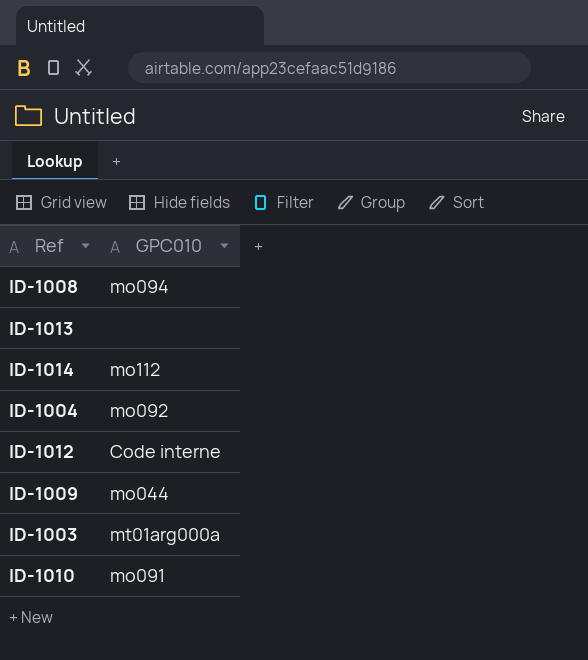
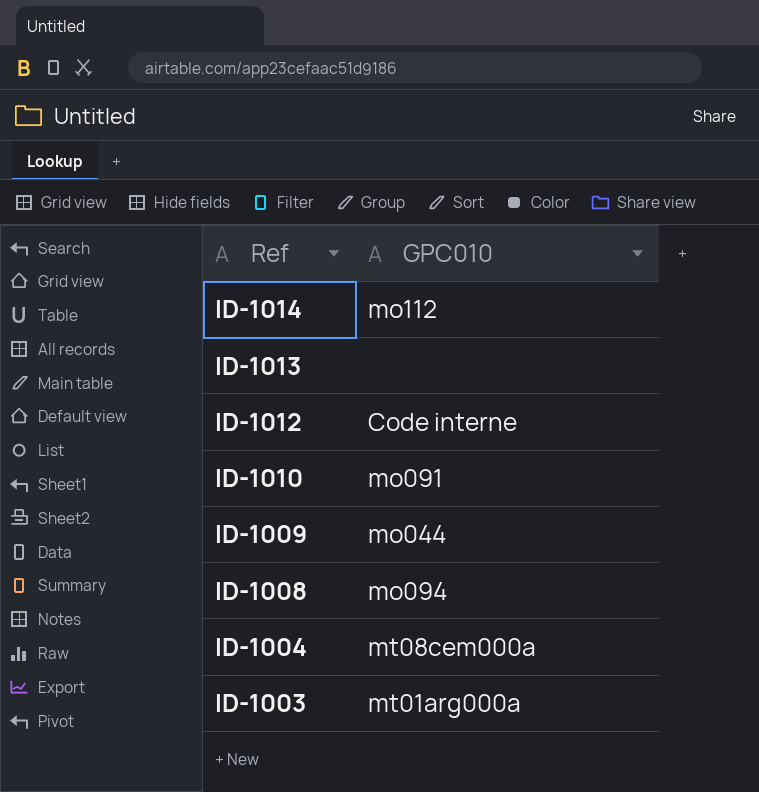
row order: none -> Ref descending
ID-1004 | GPC010: mo092 -> mt08cem000a

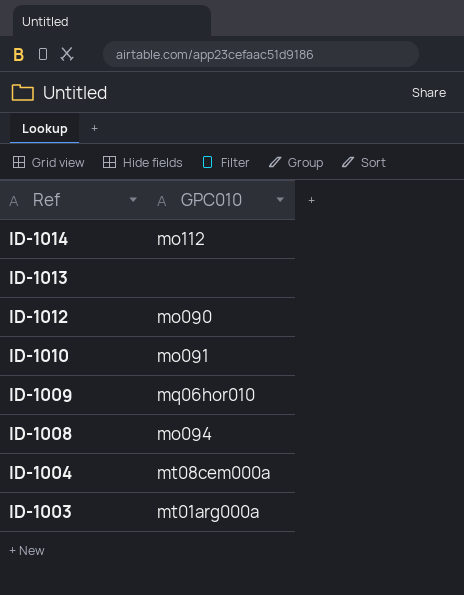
ID-1012 | GPC010: Code interne -> mo090
ID-1009 | GPC010: mo044 -> mq06hor010

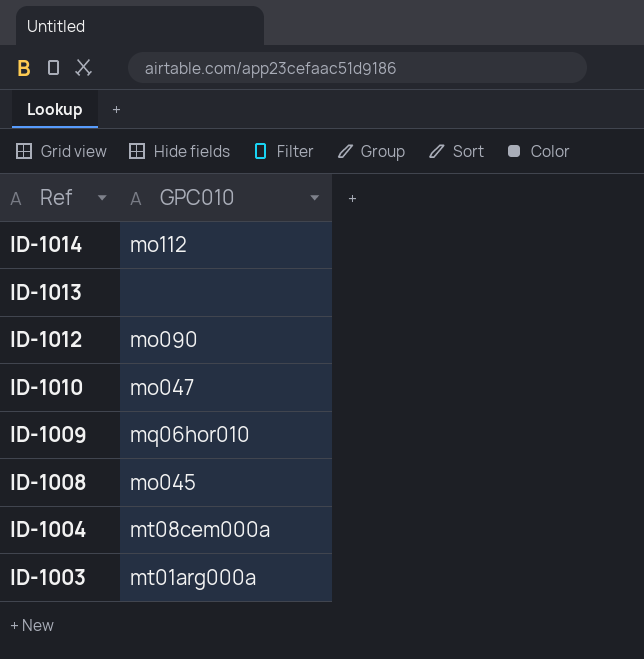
ID-1010 | GPC010: mo091 -> mo047
ID-1008 | GPC010: mo094 -> mo045

